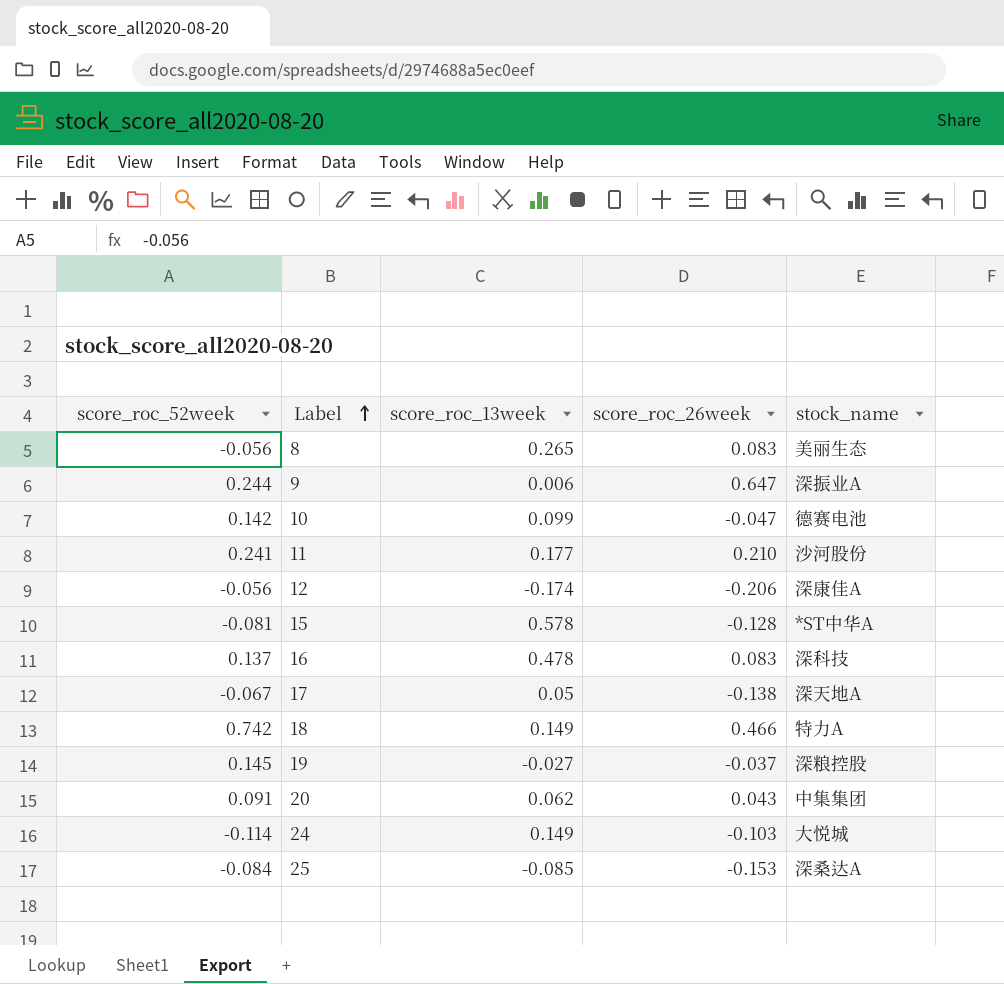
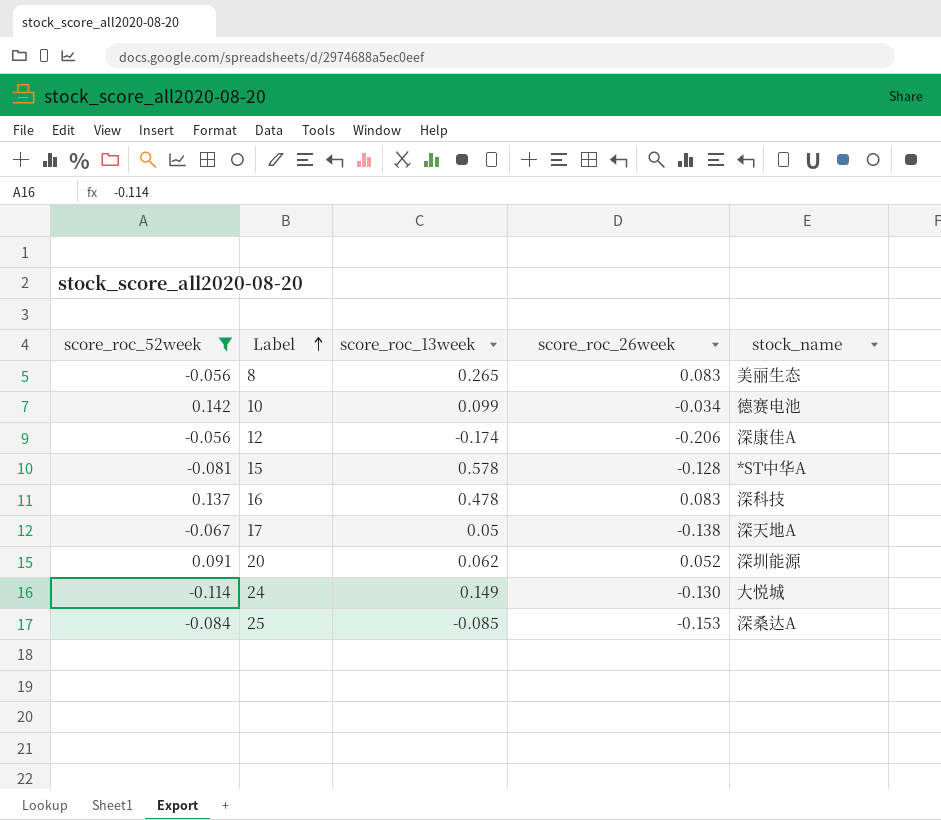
filter: none -> score_roc_52week <= 0.142
10 | score_roc_26week: -0.047 -> -0.034
20 | score_roc_26week: 0.043 -> 0.052
20 | stock_name: 中集集团 -> 深圳能源
24 | score_roc_26week: -0.103 -> -0.130

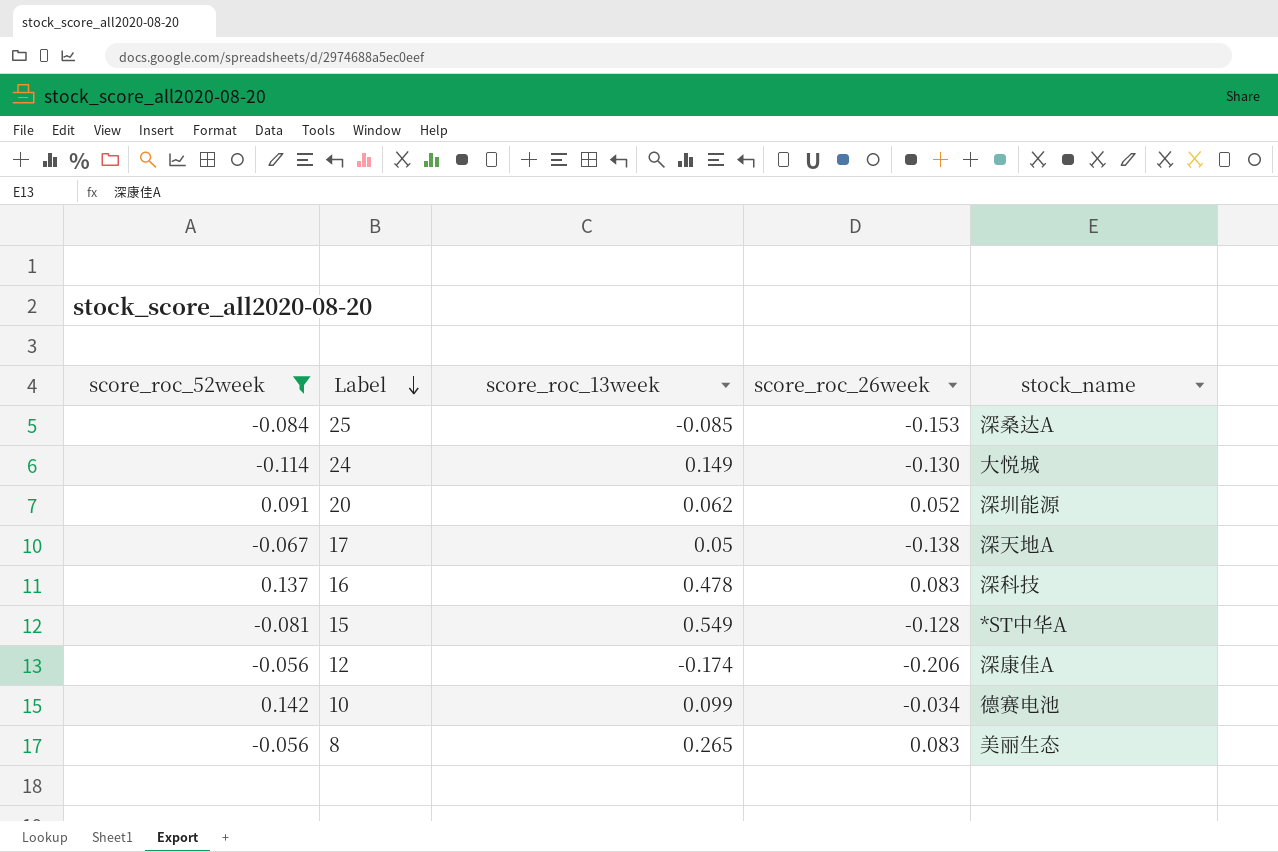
row order: Label ascending -> Label descending
15 | score_roc_13week: 0.578 -> 0.549

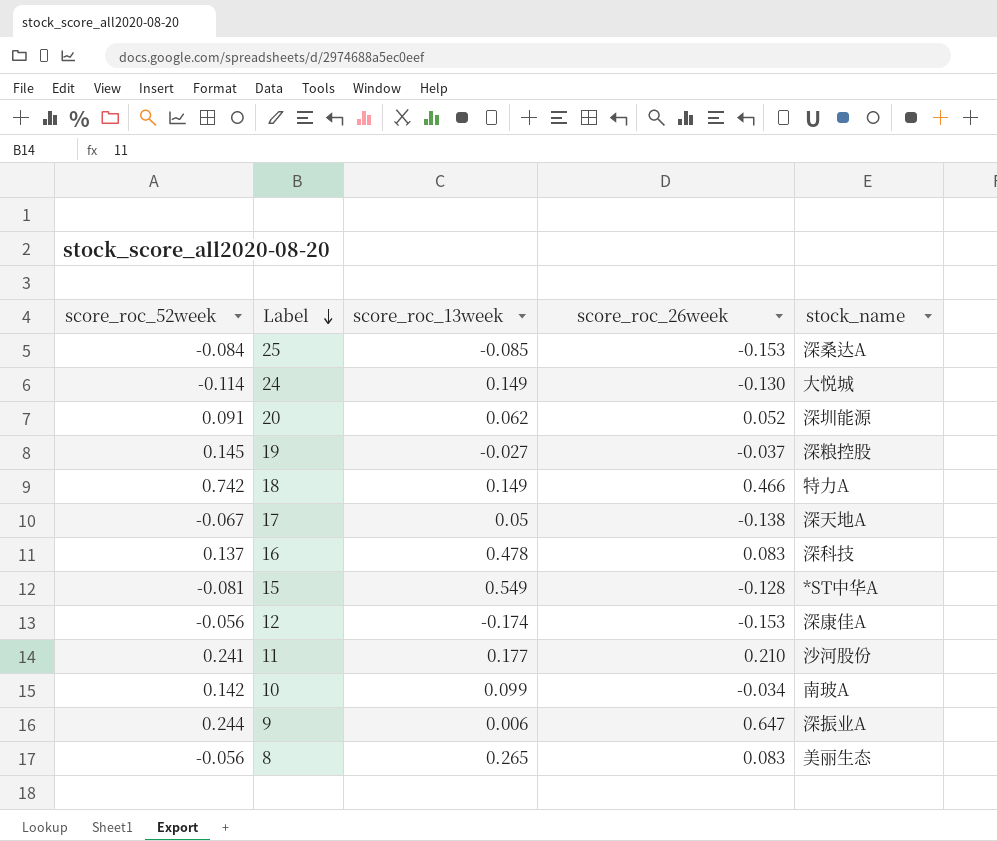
filter: score_roc_52week <= 0.142 -> none
12 | score_roc_26week: -0.206 -> -0.153
10 | stock_name: 德赛电池 -> 南玻A

